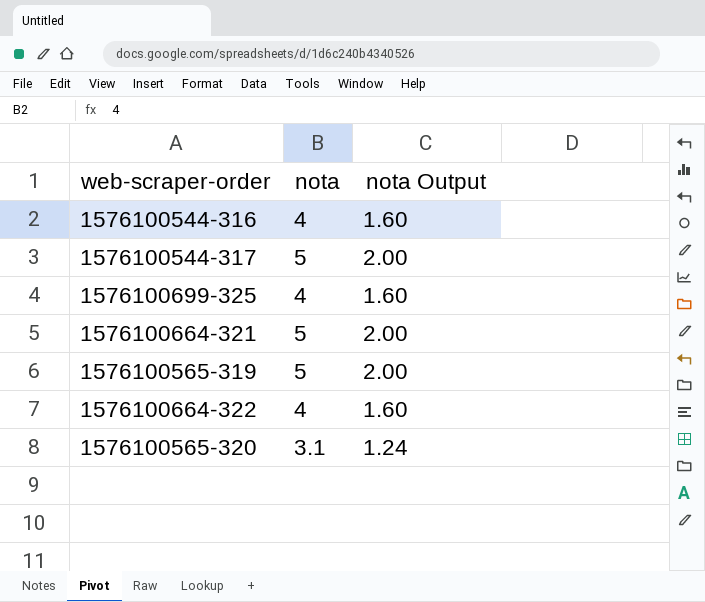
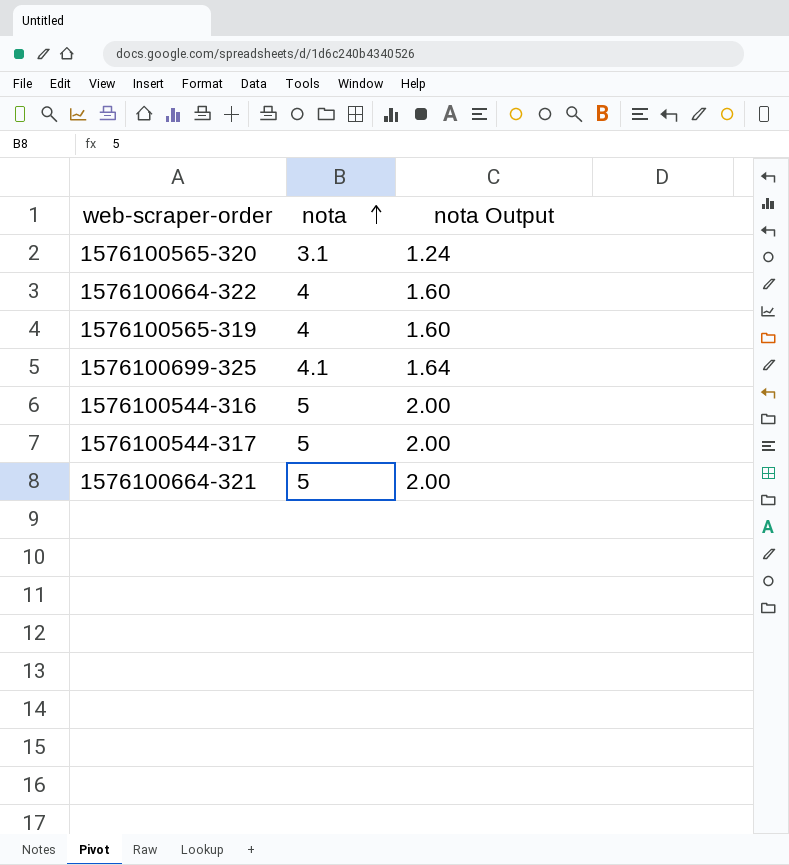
row order: none -> nota ascending
1576100565-319 | nota: 5 -> 4
1576100565-319 | nota Output: 2.00 -> 1.60
1576100699-325 | nota: 4 -> 4.1
1576100699-325 | nota Output: 1.60 -> 1.64
1576100544-316 | nota: 4 -> 5
1576100544-316 | nota Output: 1.60 -> 2.00

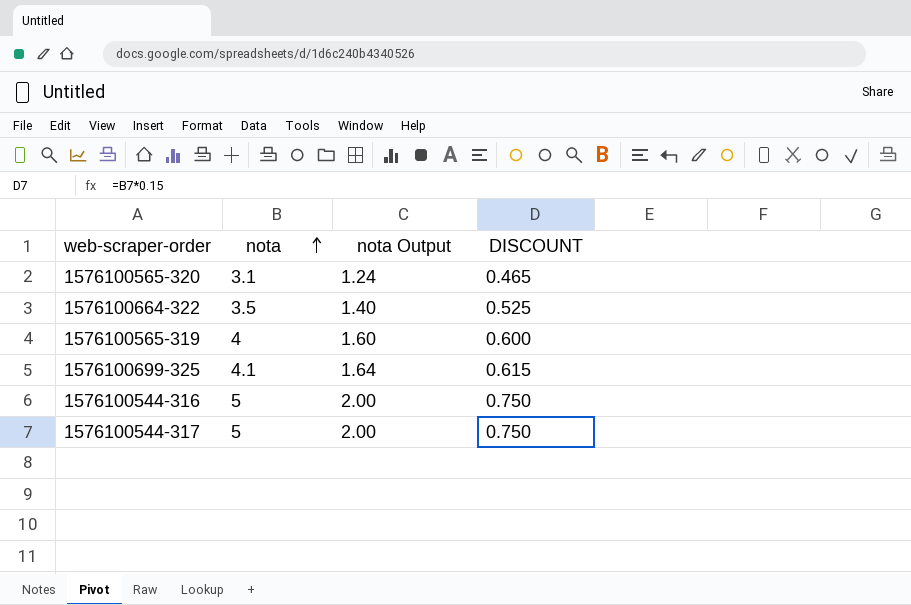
column DISCOUNT | formula: none -> [nota] * 0.15
row 1576100664-321: 5 | 2.00 -> none
1576100664-322 | nota: 4 -> 3.5
1576100664-322 | nota Output: 1.60 -> 1.40

